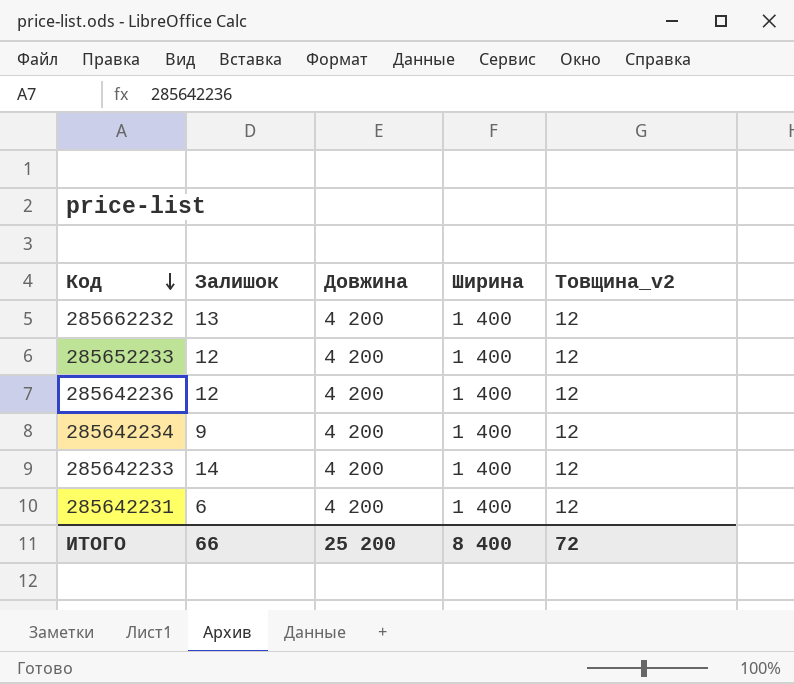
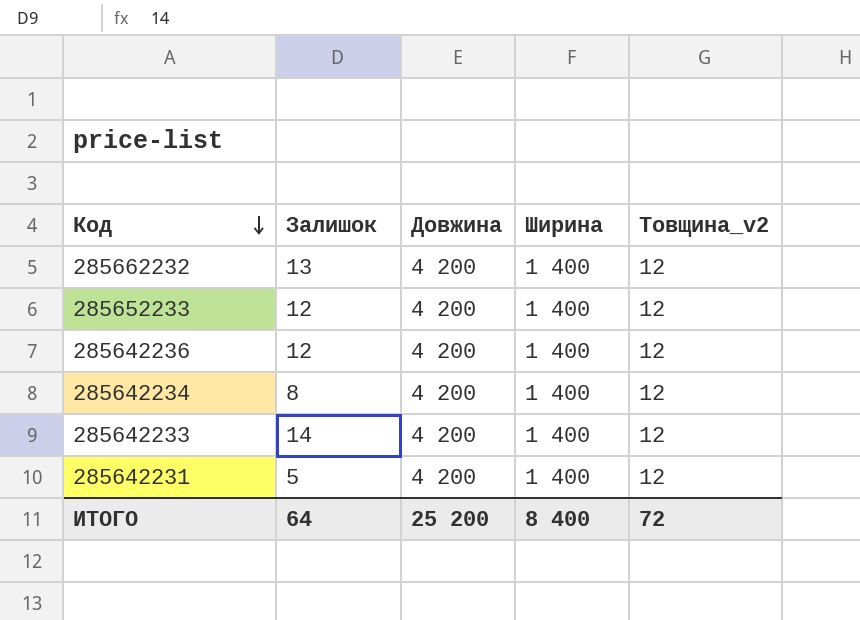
285642234 | Залишок: 9 -> 8
285642231 | Залишок: 6 -> 5
ИТОГО | Залишок: 66 -> 64

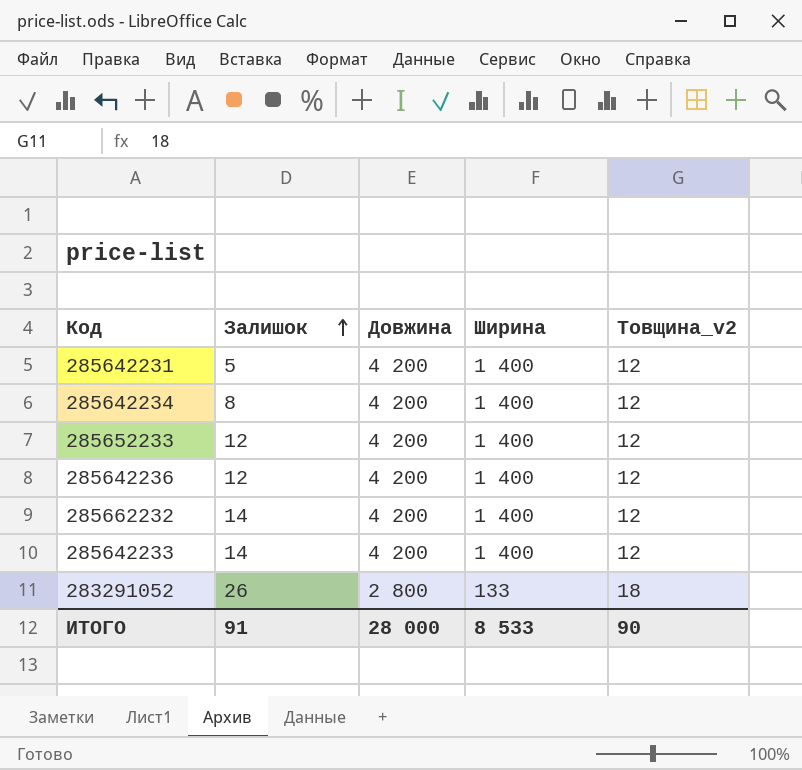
row order: Код descending -> Залишок ascending
285662232 | Залишок: 13 -> 14
row 283291052: none -> 26 | 2 800 | 133 | 18
ИТОГО | Залишок: 64 -> 91
ИТОГО | Довжина: 25 200 -> 28 000
ИТОГО | Ширина: 8 400 -> 8 533
ИТОГО | Товщина_v2: 72 -> 90

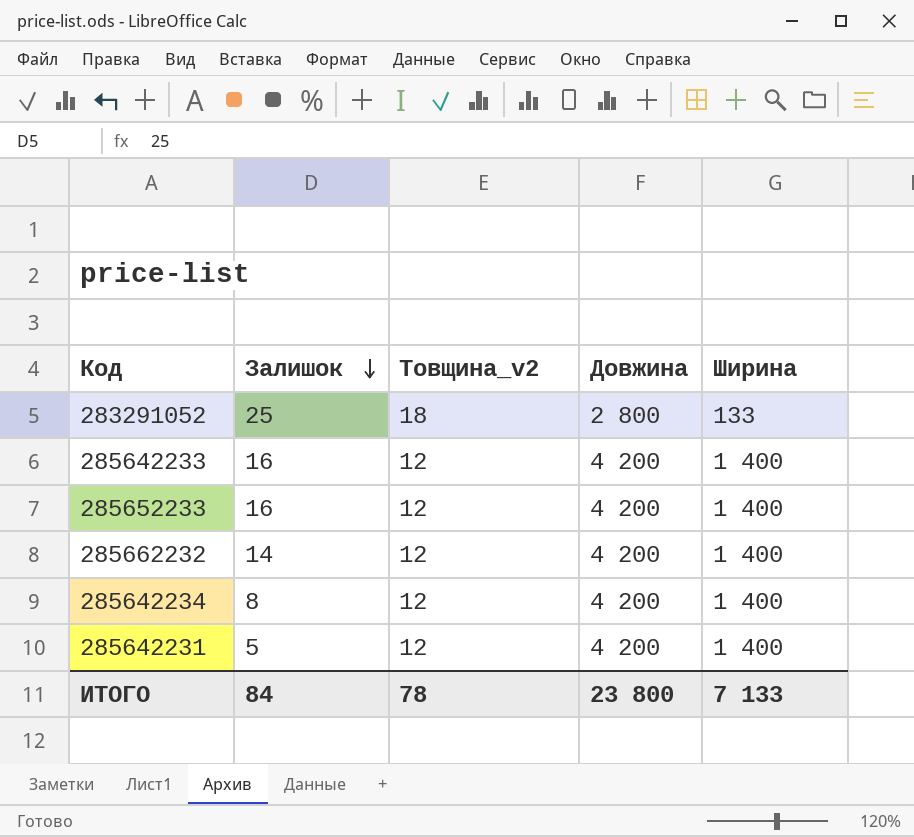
row order: Залишок ascending -> Залишок descending
column Товщина_v2 | position: 5 -> 3
row 285642236: 12 | 4 200 | 1 400 | 12 -> none
283291052 | Залишок: 26 -> 25
285642233 | Залишок: 14 -> 16
285652233 | Залишок: 12 -> 16
ИТОГО | Залишок: 91 -> 84
ИТОГО | Товщина_v2: 90 -> 78
ИТОГО | Довжина: 28 000 -> 23 800
ИТОГО | Ширина: 8 533 -> 7 133

